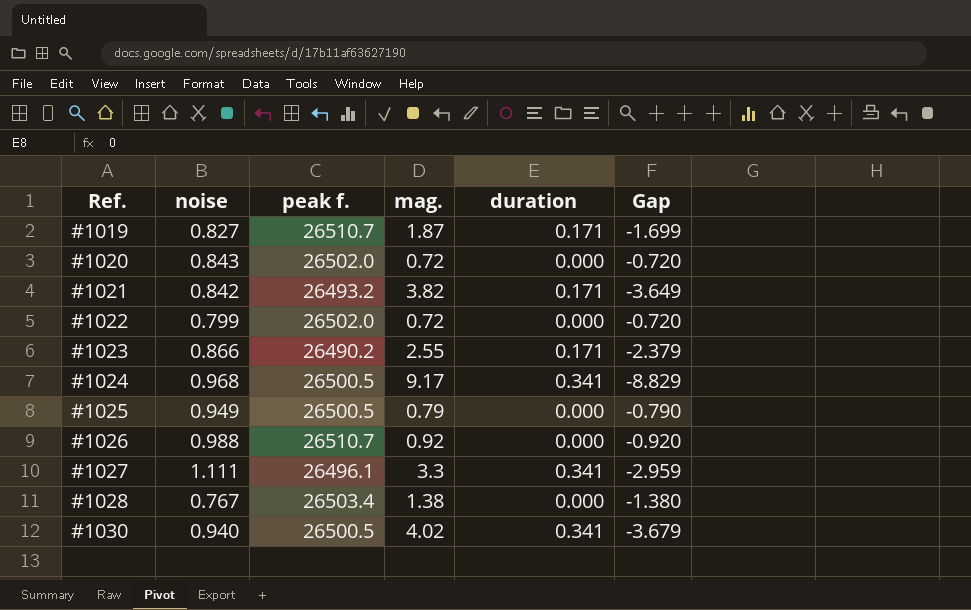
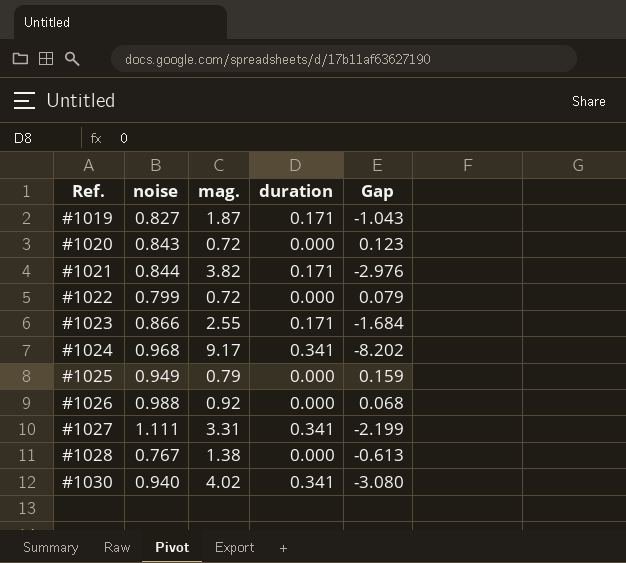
column peak f. | position: 3 -> none
column Gap | formula: [duration] - [mag.] -> [noise] - [mag.]
#1021 | noise: 0.842 -> 0.844
#1027 | mag.: 3.3 -> 3.31

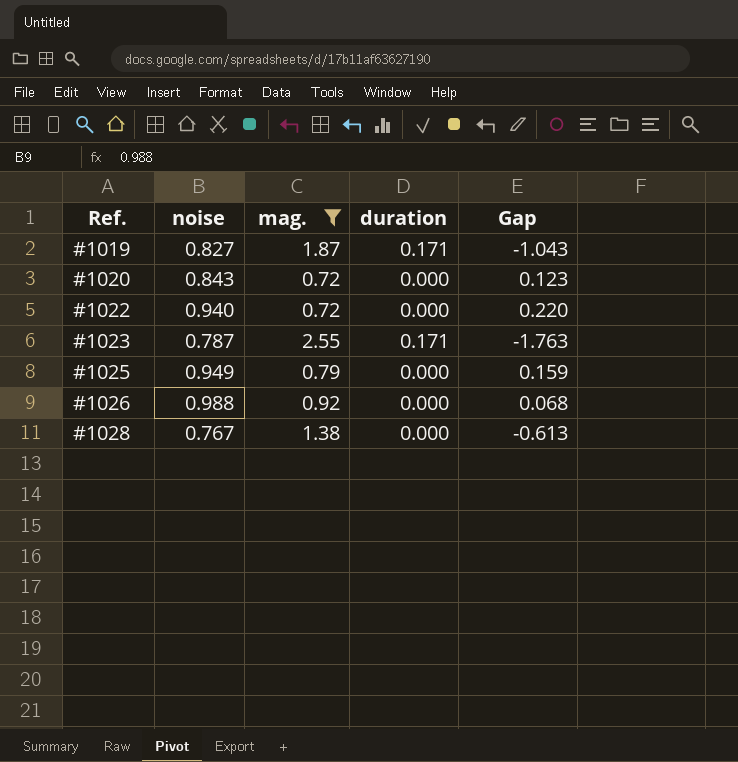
filter: none -> mag. <= 2.55
#1022 | noise: 0.799 -> 0.940
#1022 | Gap: 0.079 -> 0.220
#1023 | noise: 0.866 -> 0.787
#1023 | Gap: -1.684 -> -1.763

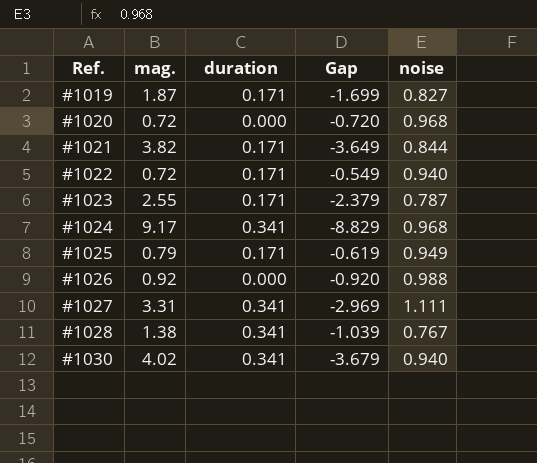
filter: mag. <= 2.55 -> none
column Gap | formula: [noise] - [mag.] -> [duration] - [mag.]
column noise | position: 2 -> 5
#1020 | noise: 0.843 -> 0.968
#1022 | duration: 0.000 -> 0.171
#1025 | duration: 0.000 -> 0.171
#1028 | duration: 0.000 -> 0.341

